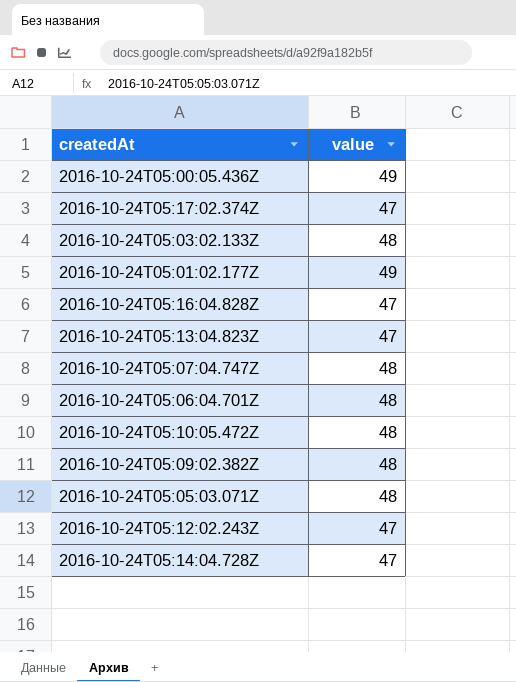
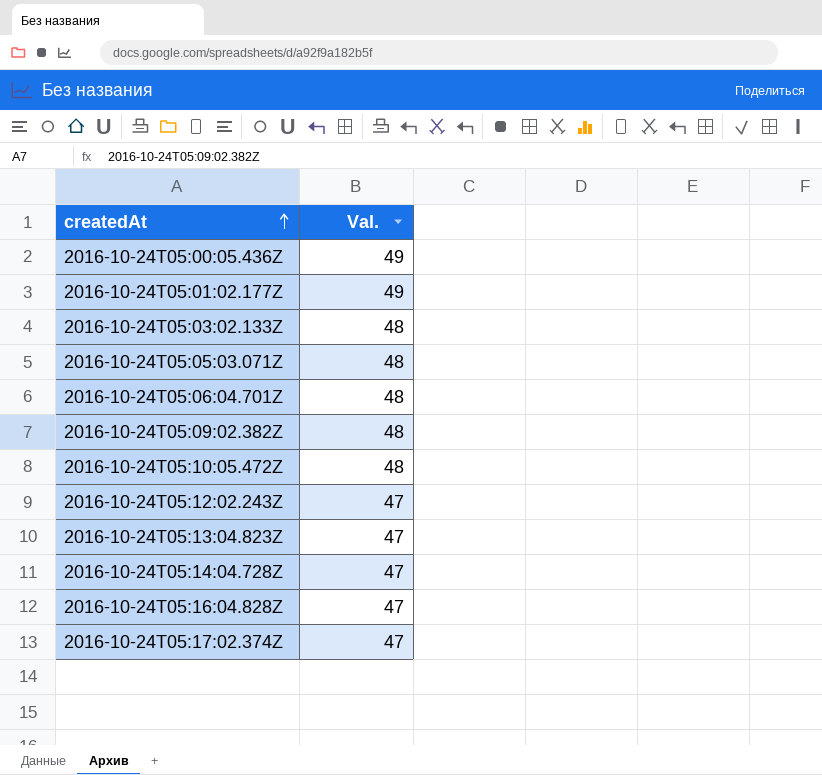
row order: none -> createdAt ascending
column name: value -> Val.
row 2016-10-24T05:07:04.747Z: 48 -> none

